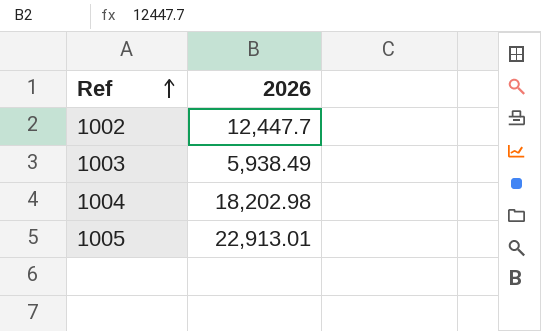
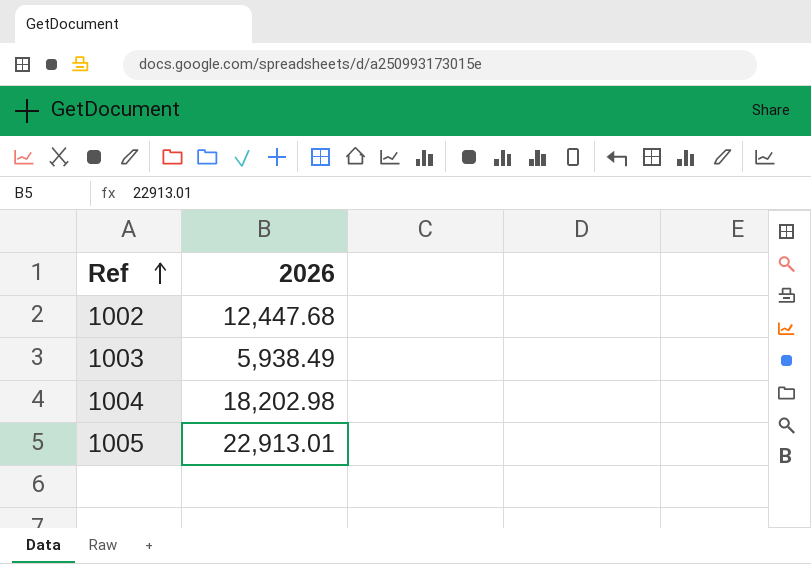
1002 | 2026: 12,447.7 -> 12,447.68

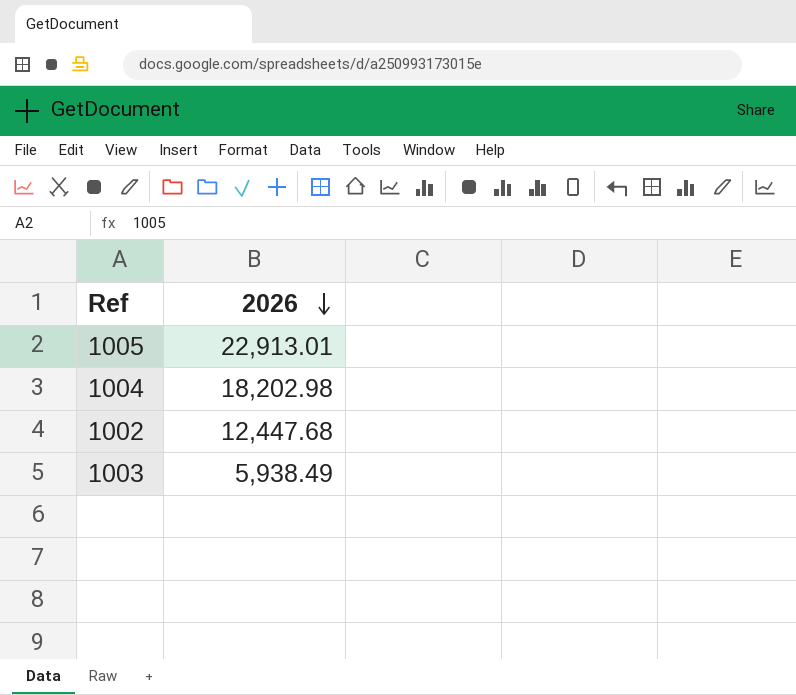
row order: Ref ascending -> 2026 descending

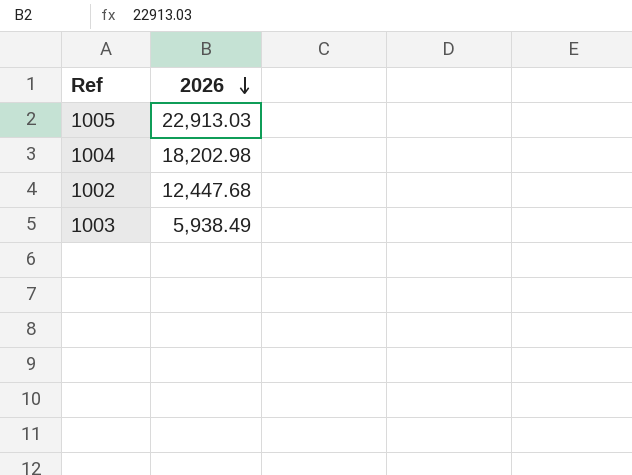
1005 | 2026: 22,913.01 -> 22,913.03

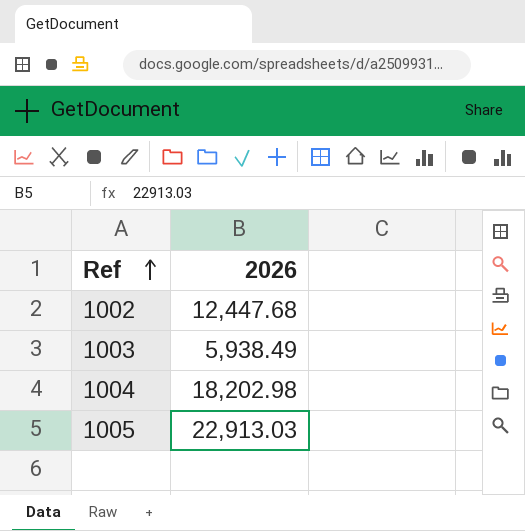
row order: 2026 descending -> Ref ascending

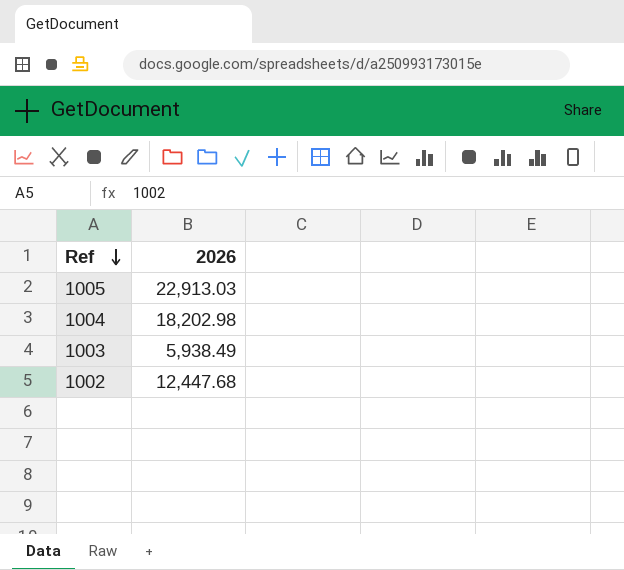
row order: Ref ascending -> Ref descending

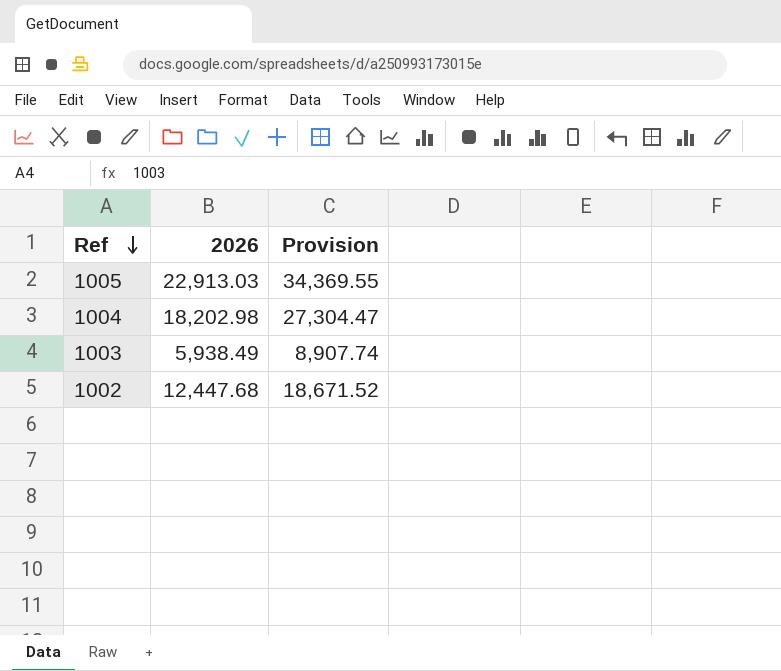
column Provision | formula: none -> [2026] * 1.5

